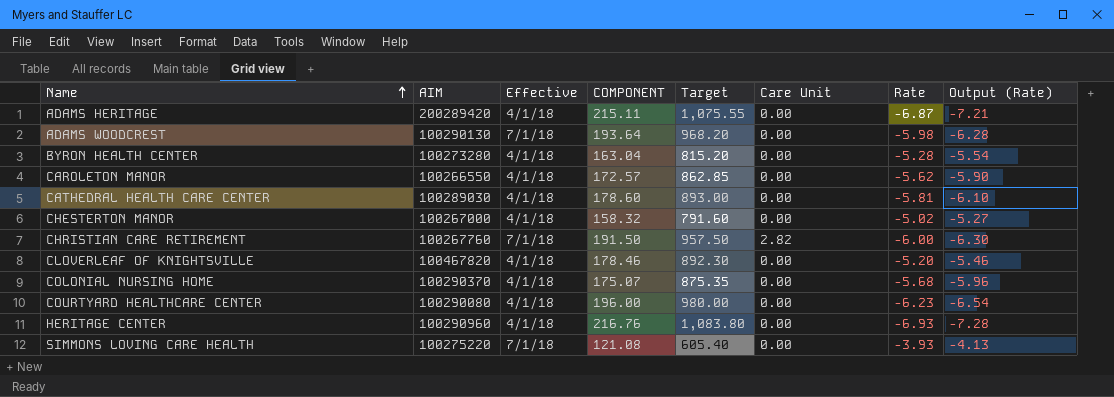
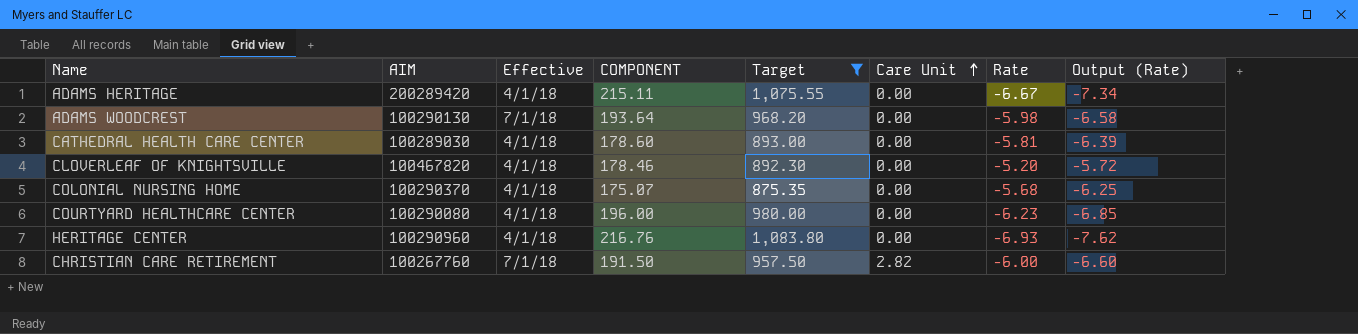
filter: none -> Target >= 875.35
row order: Name ascending -> Care Unit ascending
column Output (Rate) | formula: [Rate] * 1.05 -> [Rate] * 1.1
ADAMS HERITAGE | Rate: -6.87 -> -6.67

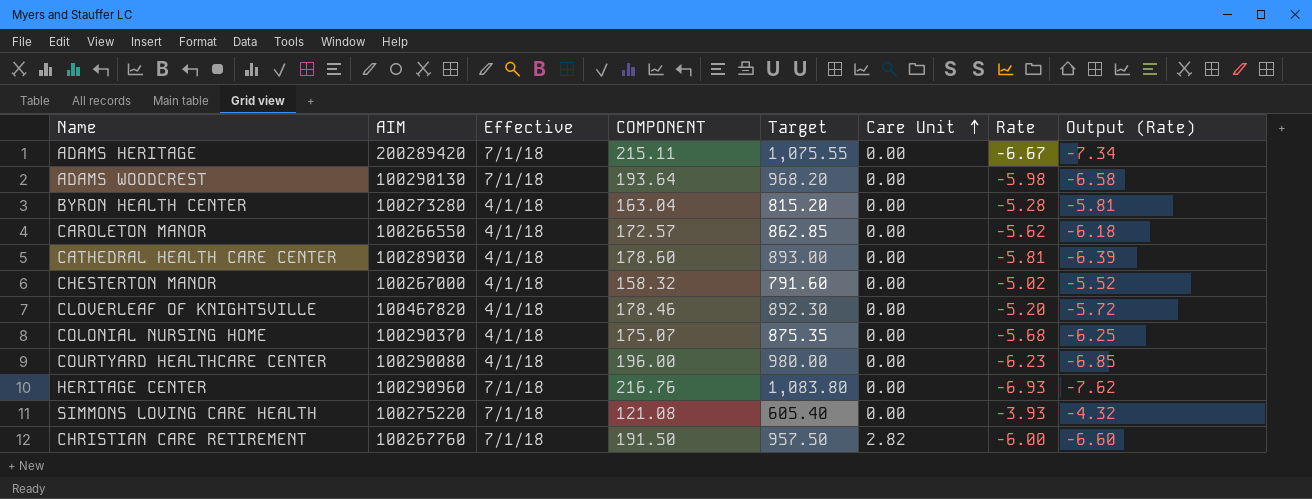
filter: Target >= 875.35 -> none
ADAMS HERITAGE | Effective: 4/1/18 -> 7/1/18
HERITAGE CENTER | Effective: 4/1/18 -> 7/1/18

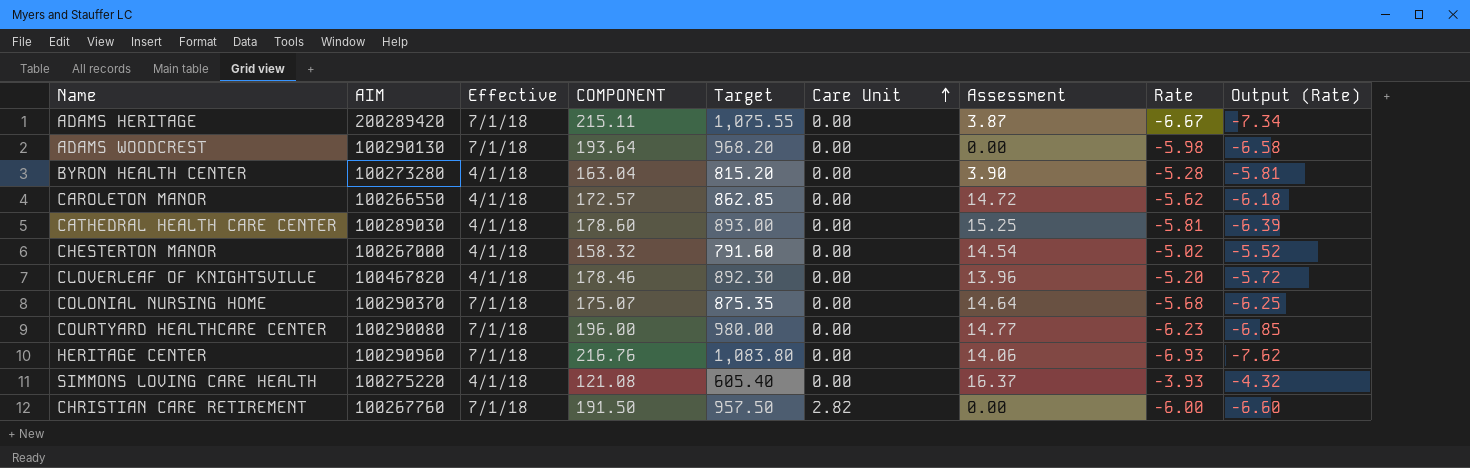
column Assessment | position: none -> 7
COLONIAL NURSING HOME | Effective: 4/1/18 -> 7/1/18
COURTYARD HEALTHCARE CENTER | Effective: 4/1/18 -> 7/1/18
SIMMONS LOVING CARE HEALTH | Effective: 7/1/18 -> 4/1/18

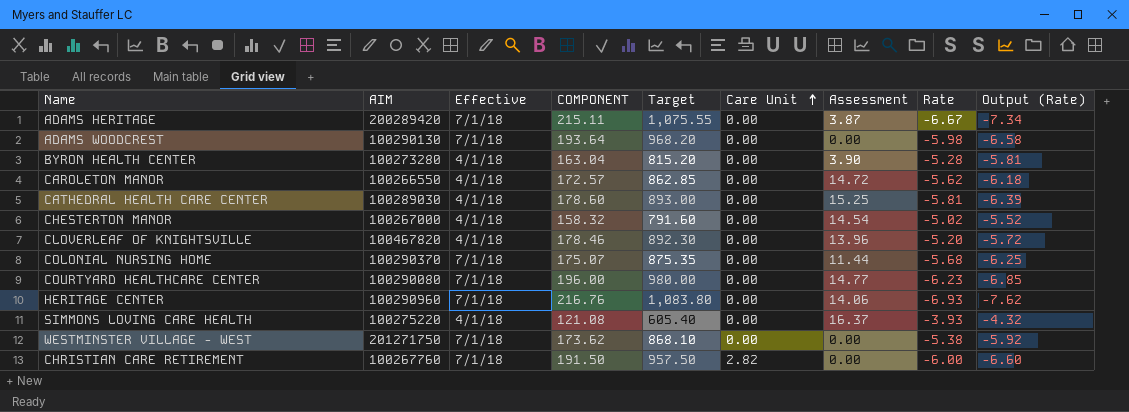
COLONIAL NURSING HOME | Assessment: 14.64 -> 11.44
row WESTMINSTER VILLAGE - WEST: none -> 201271750 | 7/1/18 | 173.62 | 868.10 | 0.00 | 0.00 | -5.38 | -5.92

